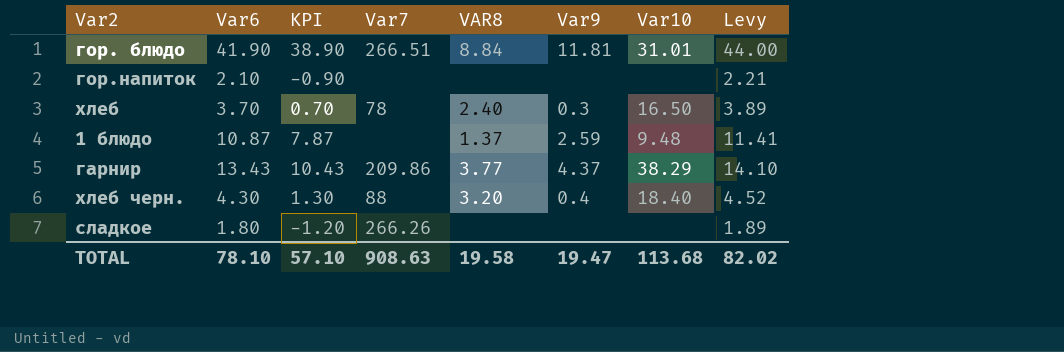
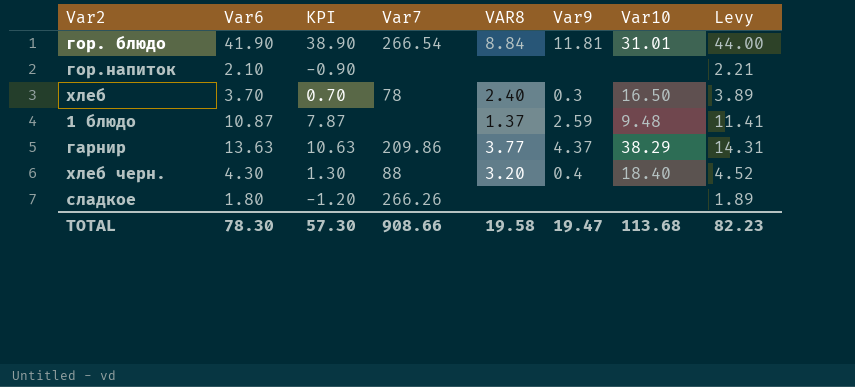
гор. блюдо | Var7: 266.51 -> 266.54
гарнир | Var6: 13.43 -> 13.63
гарнир | KPI: 10.43 -> 10.63
гарнир | Levy: 14.10 -> 14.31
TOTAL | Var6: 78.10 -> 78.30
TOTAL | KPI: 57.10 -> 57.30
TOTAL | Var7: 908.63 -> 908.66
TOTAL | Levy: 82.02 -> 82.23

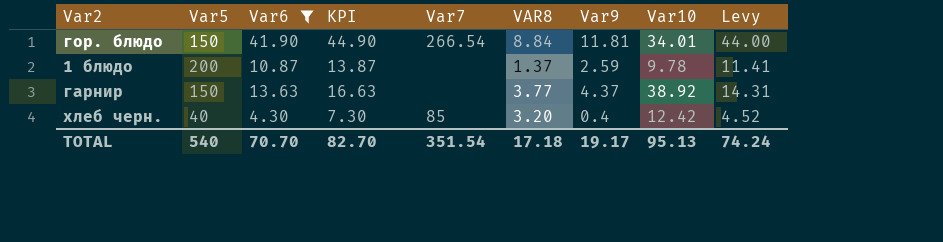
filter: none -> Var6 >= 4.30
column Var5 | position: none -> 2
column KPI | formula: [Var6] - 3 -> [Var6] + 3
гор. блюдо | Var10: 31.01 -> 34.01
1 блюдо | Var10: 9.48 -> 9.78
гарнир | Var7: 209.86 -> none
гарнир | Var10: 38.29 -> 38.92
хлеб черн. | Var7: 88 -> 85
хлеб черн. | Var10: 18.40 -> 12.42
TOTAL | Var6: 78.30 -> 70.70
TOTAL | KPI: 57.30 -> 82.70
TOTAL | Var7: 908.66 -> 351.54
TOTAL | VAR8: 19.58 -> 17.18
TOTAL | Var9: 19.47 -> 19.17
TOTAL | Var10: 113.68 -> 95.13
TOTAL | Levy: 82.23 -> 74.24

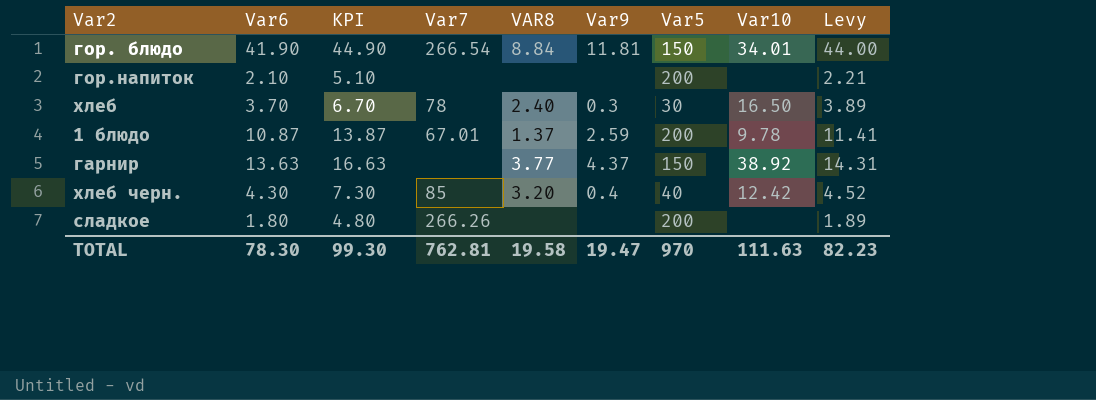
filter: Var6 >= 4.30 -> none
column Var5 | position: 2 -> 7
1 блюдо | Var7: none -> 67.01
TOTAL | Var6: 70.70 -> 78.30
TOTAL | KPI: 82.70 -> 99.30
TOTAL | Var7: 351.54 -> 762.81
TOTAL | VAR8: 17.18 -> 19.58
TOTAL | Var9: 19.17 -> 19.47
TOTAL | Var5: 540 -> 970
TOTAL | Var10: 95.13 -> 111.63
TOTAL | Levy: 74.24 -> 82.23

